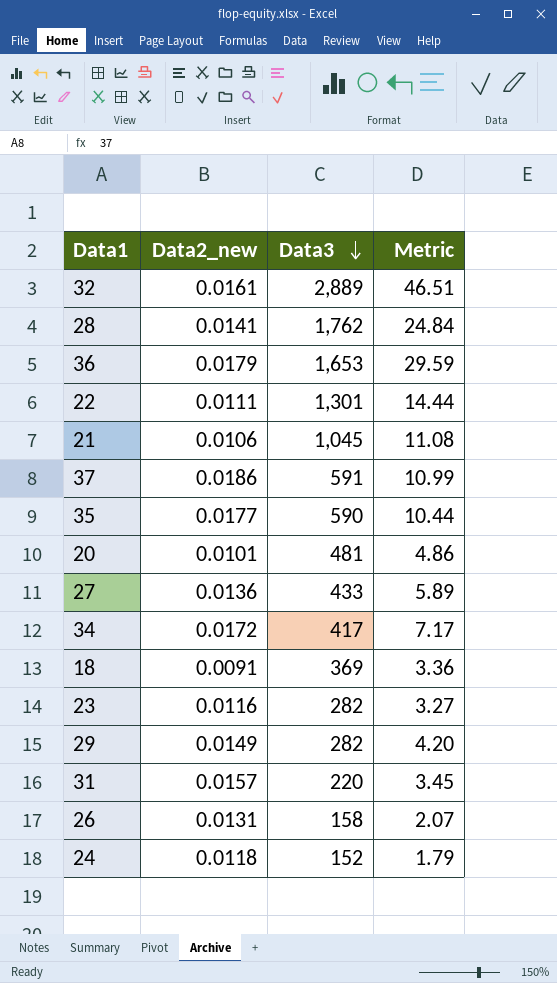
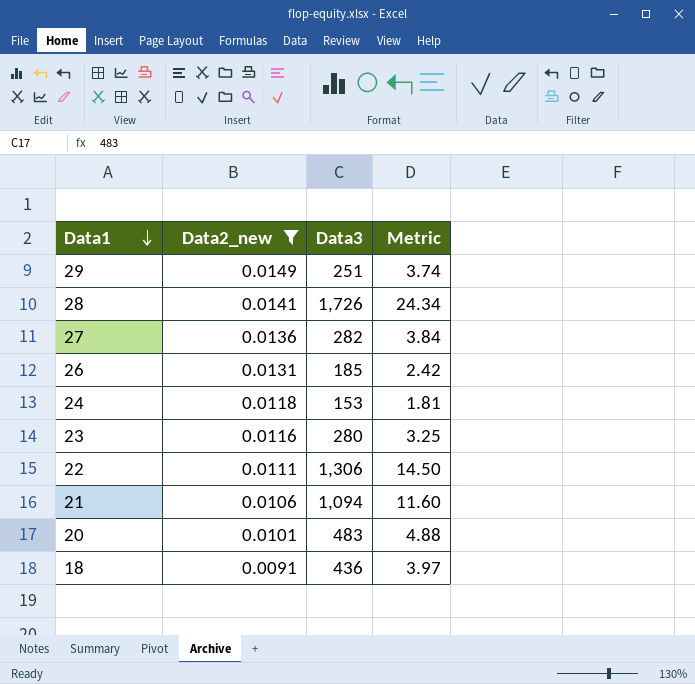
filter: none -> Data2_new <= 0.0149
row order: Data3 descending -> Data1 descending
29 | Data3: 282 -> 251
29 | Metric: 4.20 -> 3.74
28 | Data3: 1,762 -> 1,726
28 | Metric: 24.84 -> 24.34
27 | Data3: 433 -> 282
27 | Metric: 5.89 -> 3.84
26 | Data3: 158 -> 185
26 | Metric: 2.07 -> 2.42
24 | Data3: 152 -> 153
24 | Metric: 1.79 -> 1.81
23 | Data3: 282 -> 280
23 | Metric: 3.27 -> 3.25
22 | Data3: 1,301 -> 1,306
22 | Metric: 14.44 -> 14.50
21 | Data3: 1,045 -> 1,094
21 | Metric: 11.08 -> 11.60
20 | Data3: 481 -> 483
20 | Metric: 4.86 -> 4.88
18 | Data3: 369 -> 436
18 | Metric: 3.36 -> 3.97

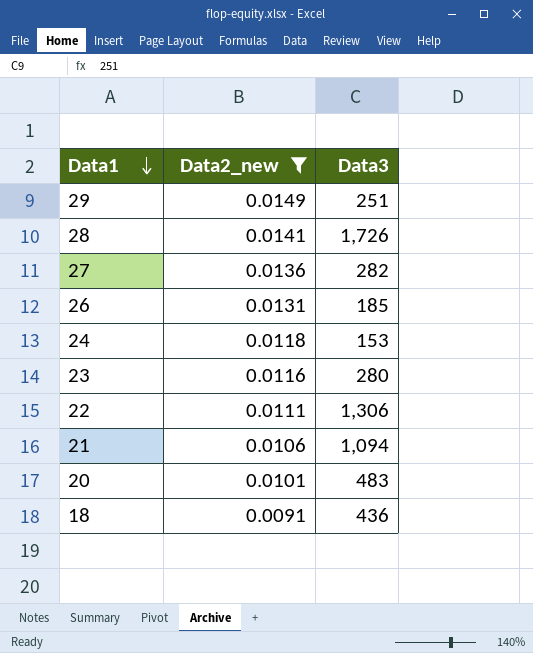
column Metric | formula: [Data2_new] * [Data3] -> none

